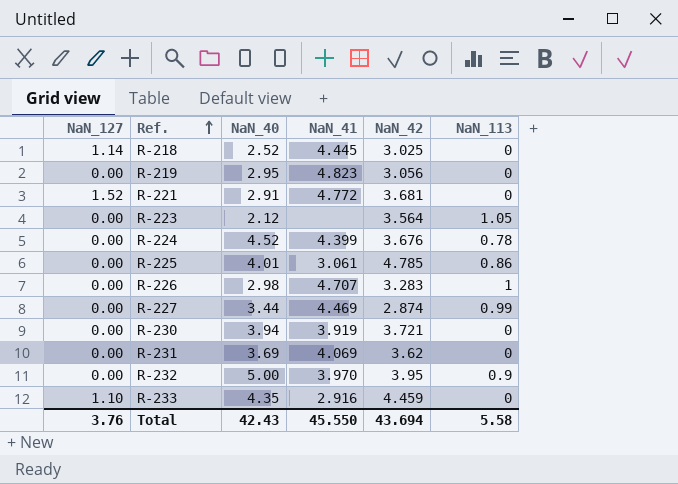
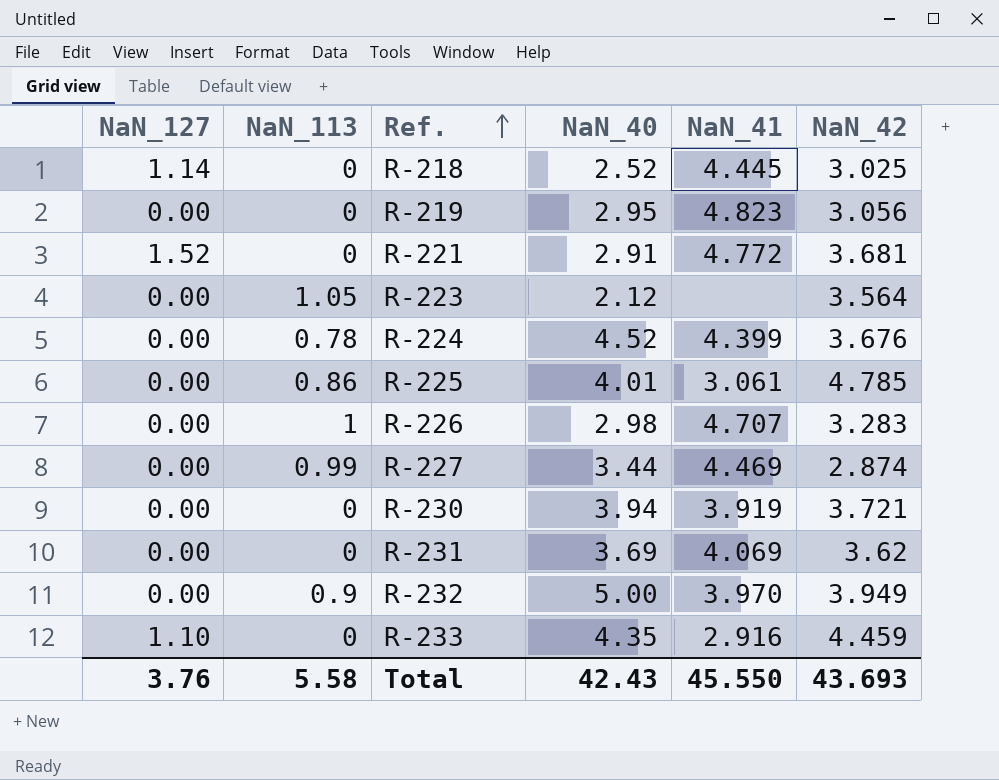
column NaN_113 | position: 6 -> 2
R-232 | NaN_42: 3.95 -> 3.949
Total | NaN_42: 43.694 -> 43.693

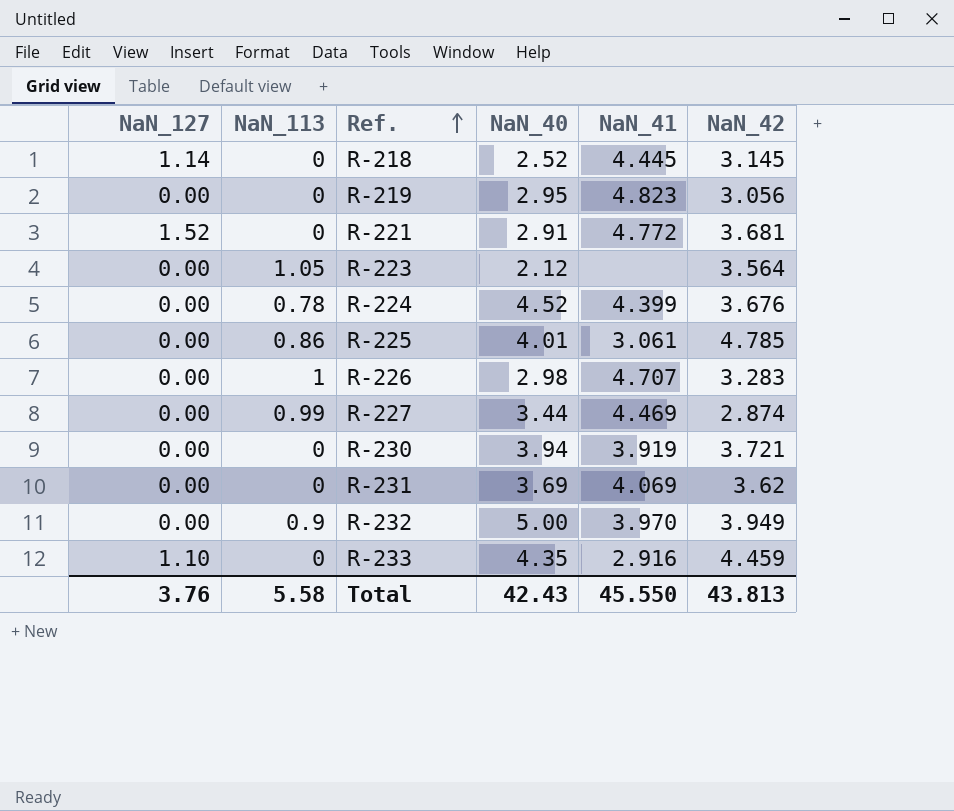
R-218 | NaN_42: 3.025 -> 3.145
Total | NaN_42: 43.693 -> 43.813

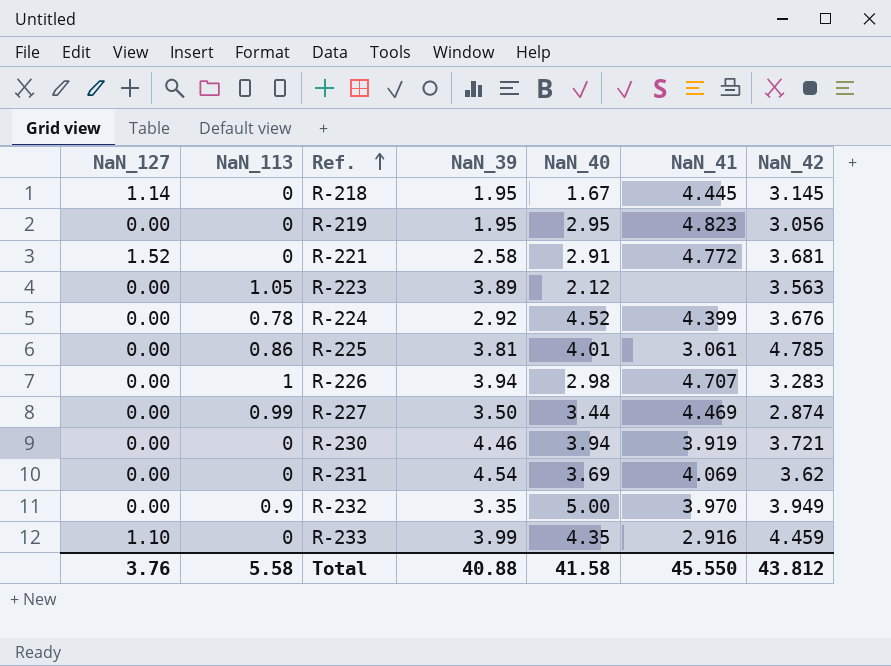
column NaN_39 | position: none -> 4
R-218 | NaN_40: 2.52 -> 1.67
R-223 | NaN_42: 3.564 -> 3.563
Total | NaN_40: 42.43 -> 41.58
Total | NaN_42: 43.813 -> 43.812

